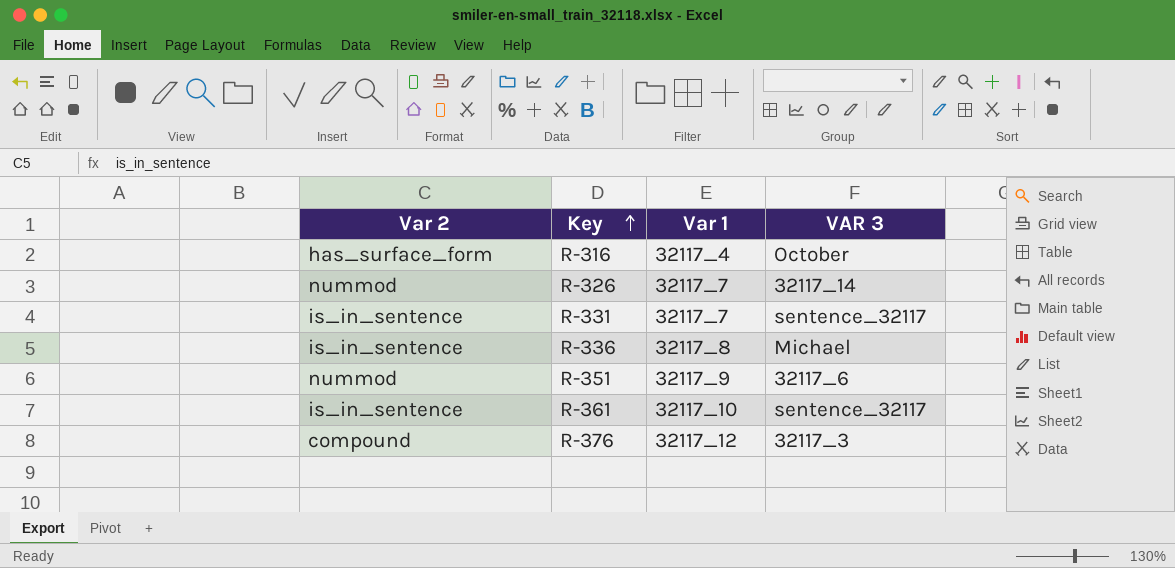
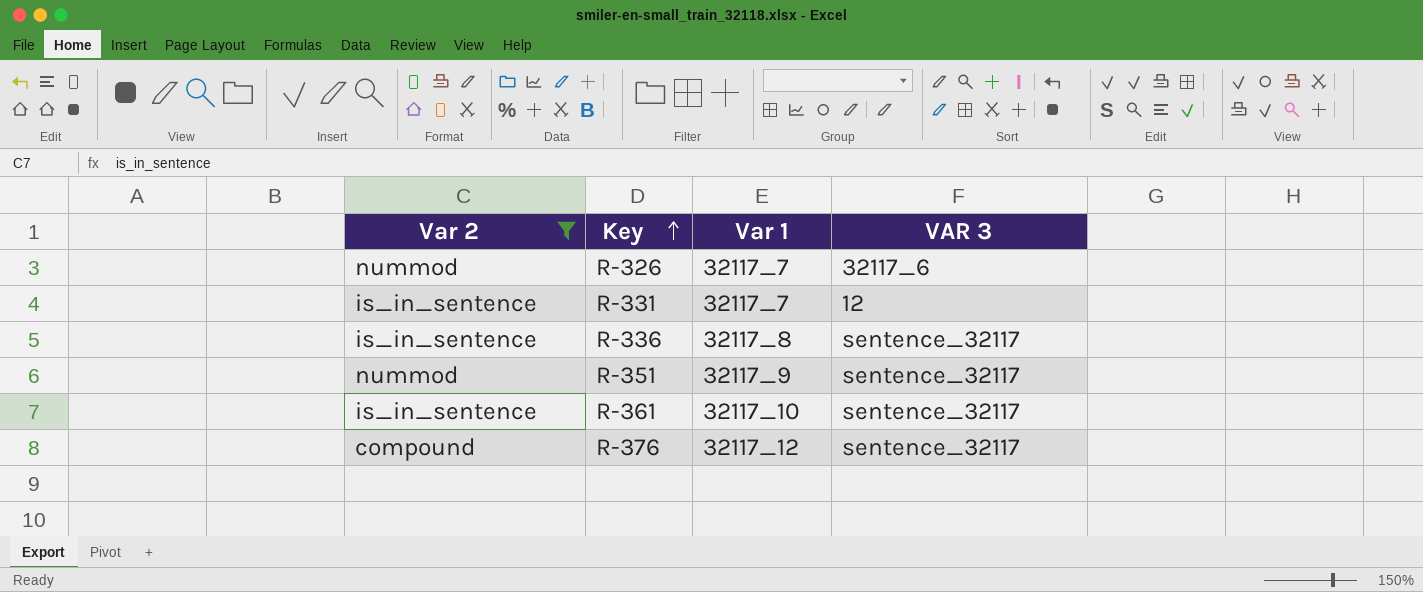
filter: none -> Var 2 != has_surface_form
R-326 | VAR 3: 32117_14 -> 32117_6
R-331 | VAR 3: sentence_32117 -> 12
R-336 | VAR 3: Michael -> sentence_32117
R-351 | VAR 3: 32117_6 -> sentence_32117
R-376 | VAR 3: 32117_3 -> sentence_32117

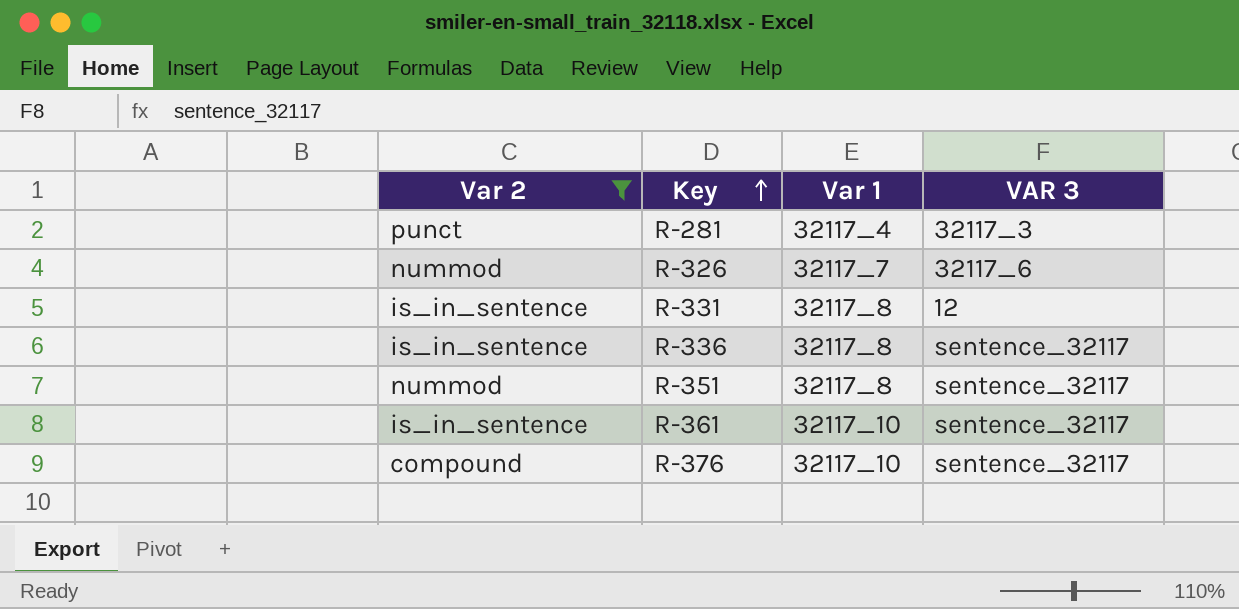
row R-281: none -> punct | 32117_4 | 32117_3
R-331 | Var 1: 32117_7 -> 32117_8
R-351 | Var 1: 32117_9 -> 32117_8
R-376 | Var 1: 32117_12 -> 32117_10

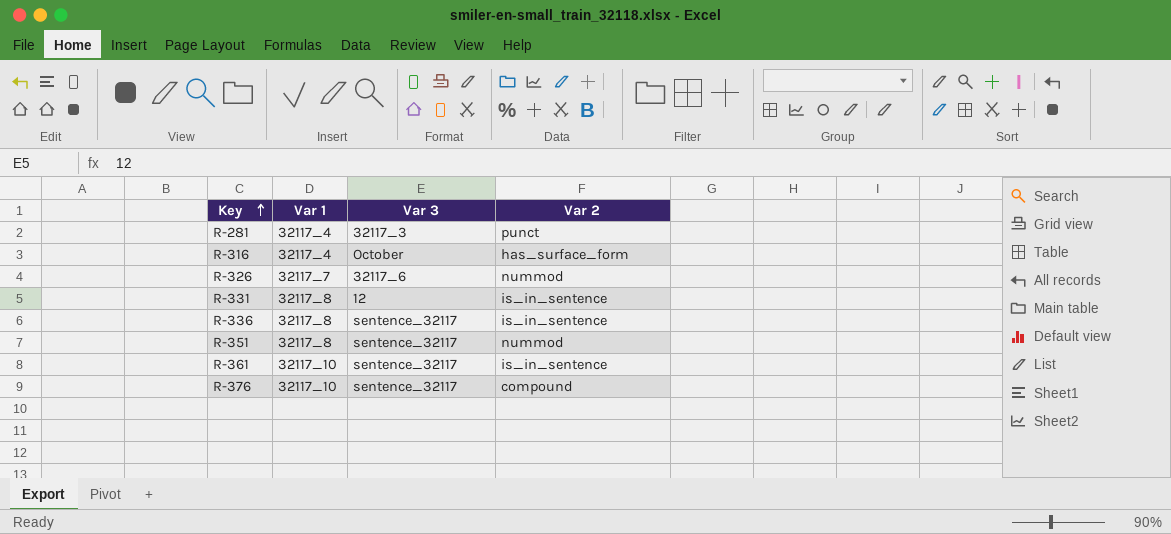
filter: Var 2 != has_surface_form -> none
column name: VAR 3 -> Var 3
column Var 2 | position: 1 -> 4

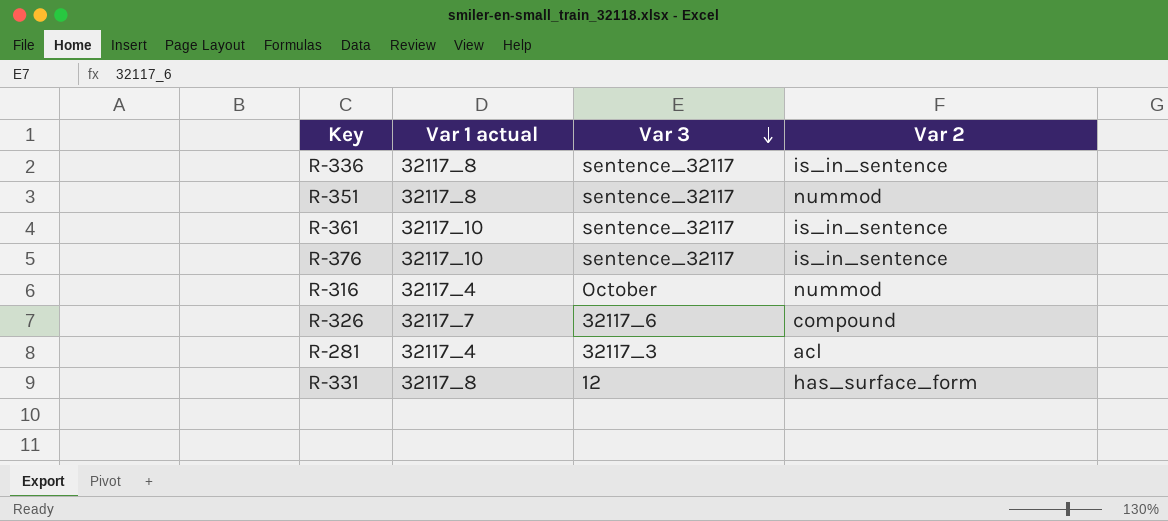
row order: Key ascending -> Var 3 descending
column name: Var 1 -> Var 1 actual
R-376 | Var 2: compound -> is_in_sentence
R-316 | Var 2: has_surface_form -> nummod
R-326 | Var 2: nummod -> compound
R-281 | Var 2: punct -> acl
R-331 | Var 2: is_in_sentence -> has_surface_form

